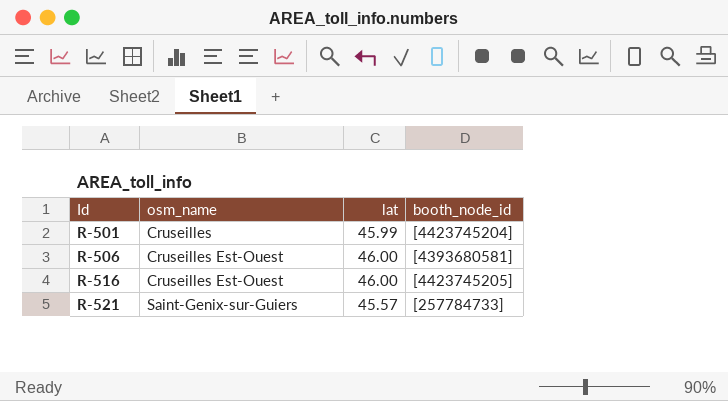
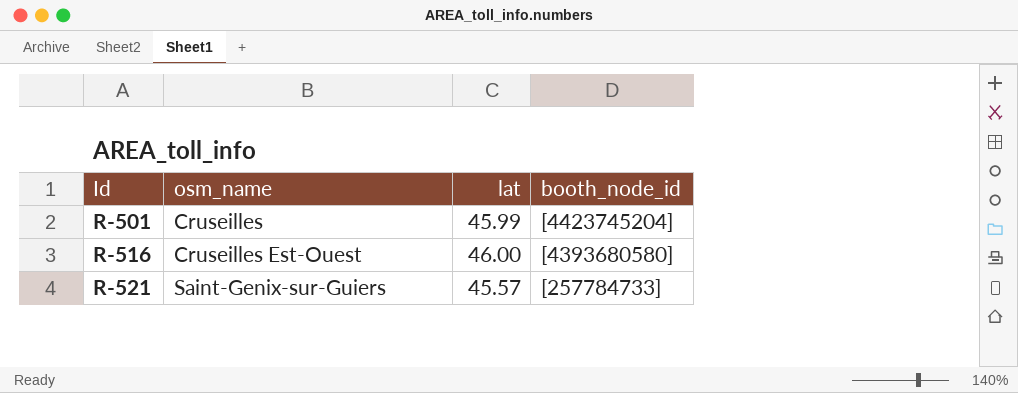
row R-506: Cruseilles Est-Ouest | 46.00 | [4393680581] -> none
R-516 | booth_node_id: [4423745205] -> [4393680580]

